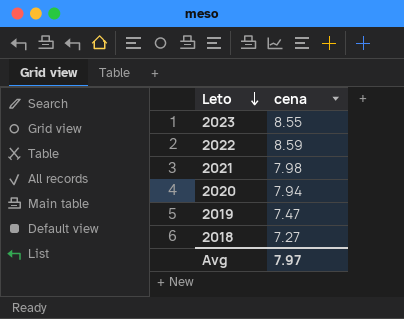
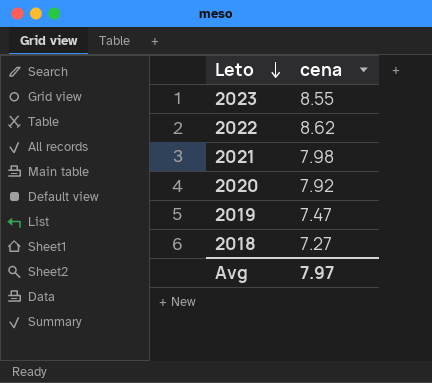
2022 | cena: 8.59 -> 8.62
2020 | cena: 7.94 -> 7.92

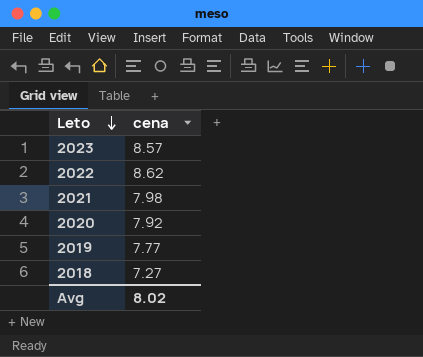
2023 | cena: 8.55 -> 8.57
2019 | cena: 7.47 -> 7.77
Avg | cena: 7.97 -> 8.02

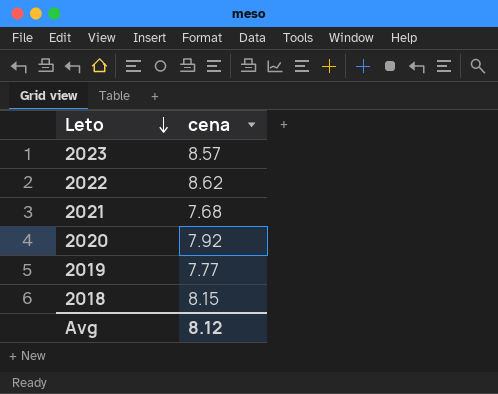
2021 | cena: 7.98 -> 7.68
2018 | cena: 7.27 -> 8.15
Avg | cena: 8.02 -> 8.12

